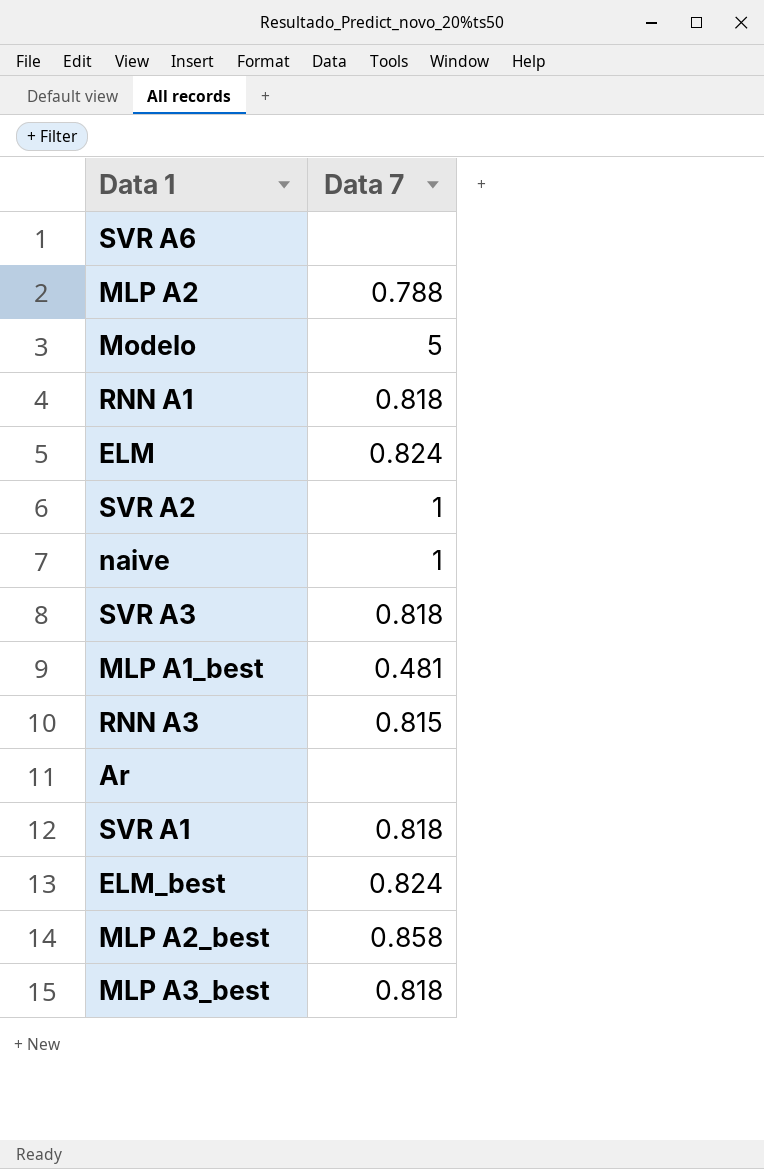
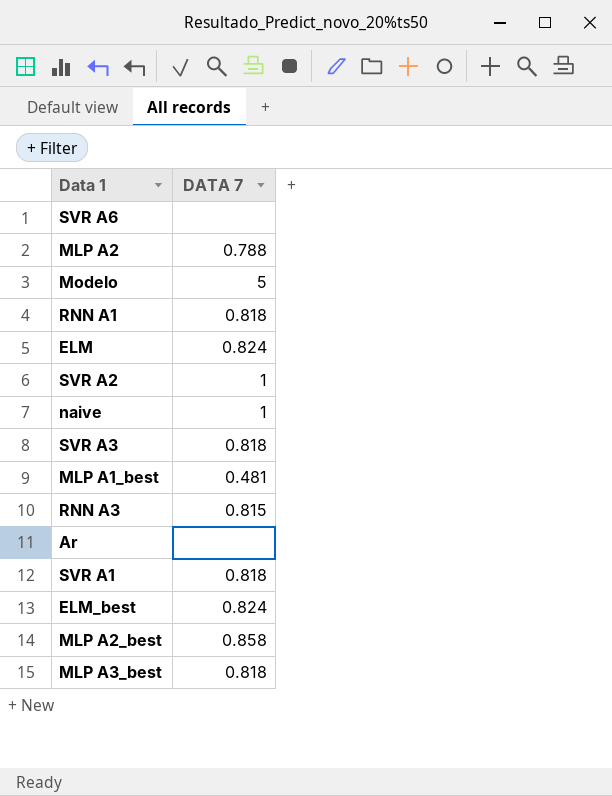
column name: Data 7 -> DATA 7

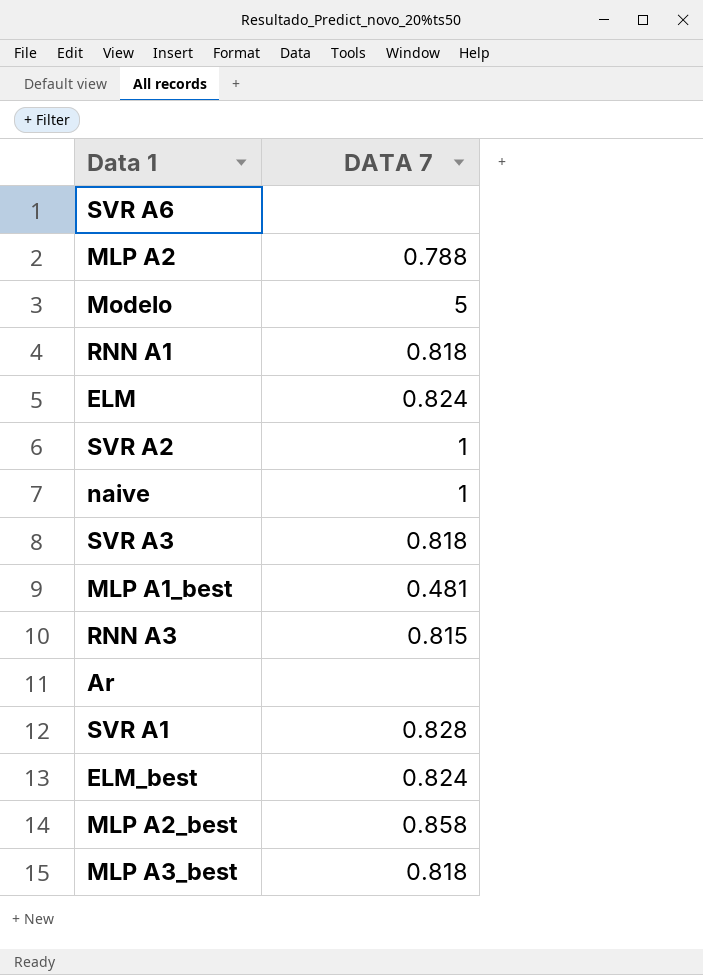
SVR A1 | DATA 7: 0.818 -> 0.828

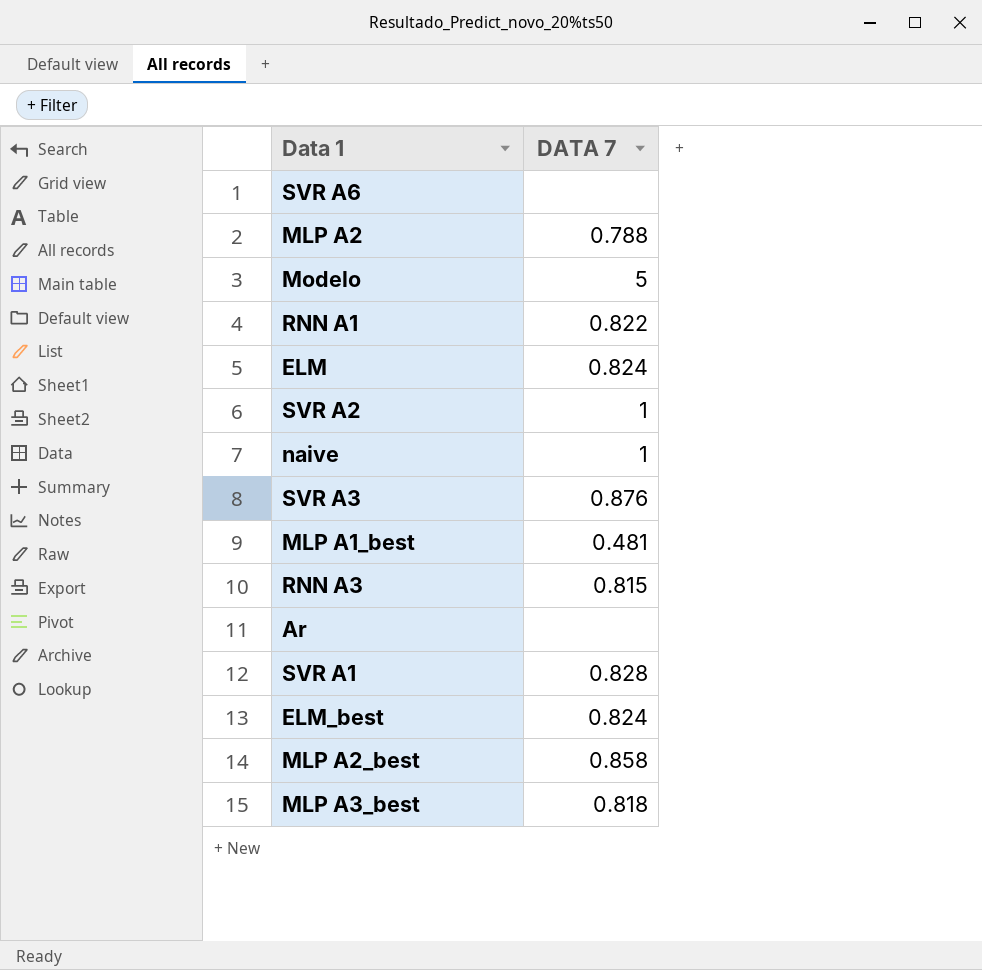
RNN A1 | DATA 7: 0.818 -> 0.822
SVR A3 | DATA 7: 0.818 -> 0.876

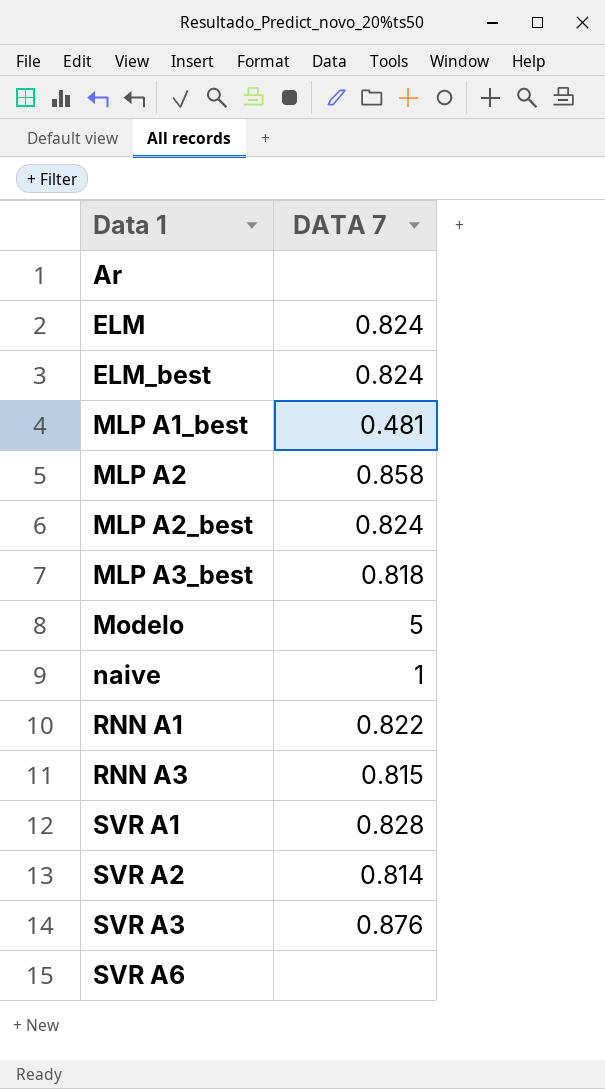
row order: none -> Data 1 ascending
MLP A2 | DATA 7: 0.788 -> 0.858
MLP A2_best | DATA 7: 0.858 -> 0.824
SVR A2 | DATA 7: 1 -> 0.814

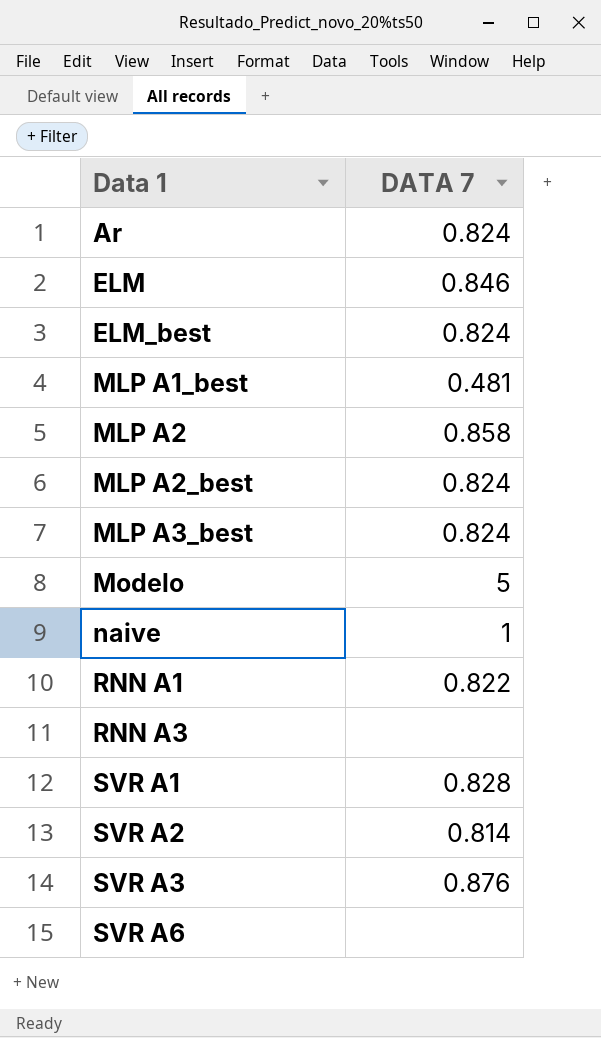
Ar | DATA 7: none -> 0.824
ELM | DATA 7: 0.824 -> 0.846
MLP A3_best | DATA 7: 0.818 -> 0.824
RNN A3 | DATA 7: 0.815 -> none

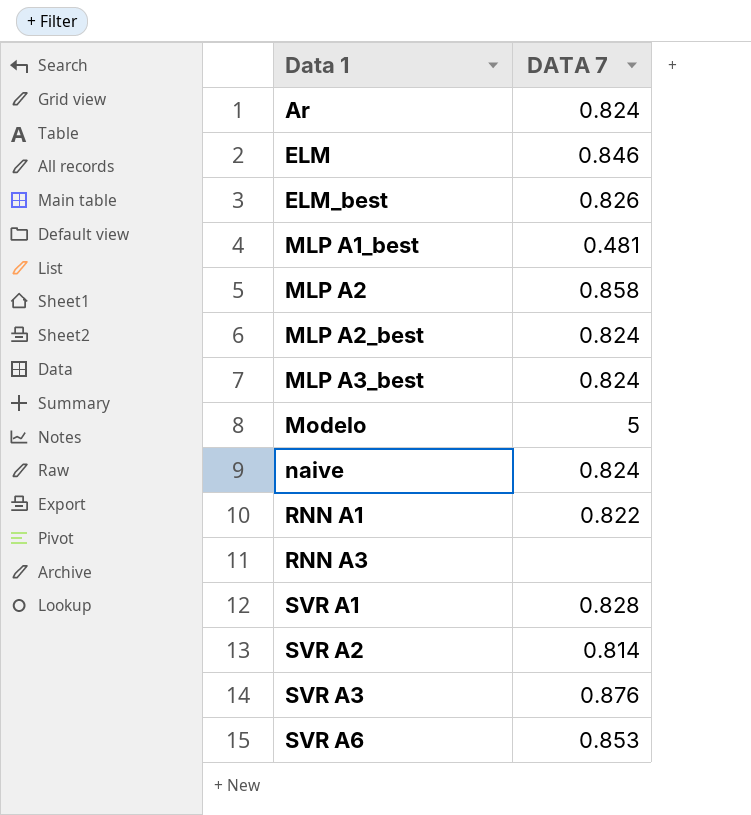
ELM_best | DATA 7: 0.824 -> 0.826
naive | DATA 7: 1 -> 0.824
SVR A6 | DATA 7: none -> 0.853

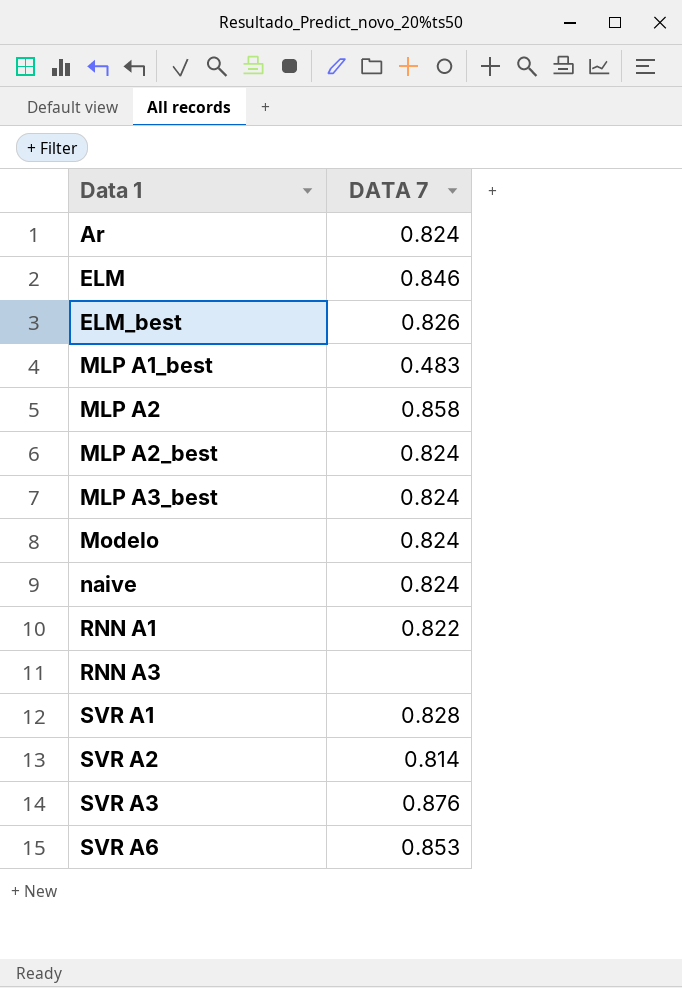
MLP A1_best | DATA 7: 0.481 -> 0.483
Modelo | DATA 7: 5 -> 0.824

